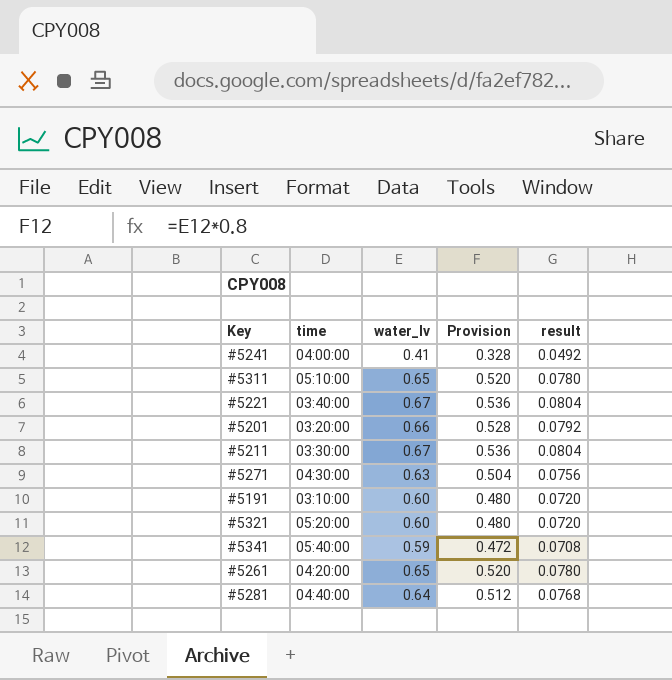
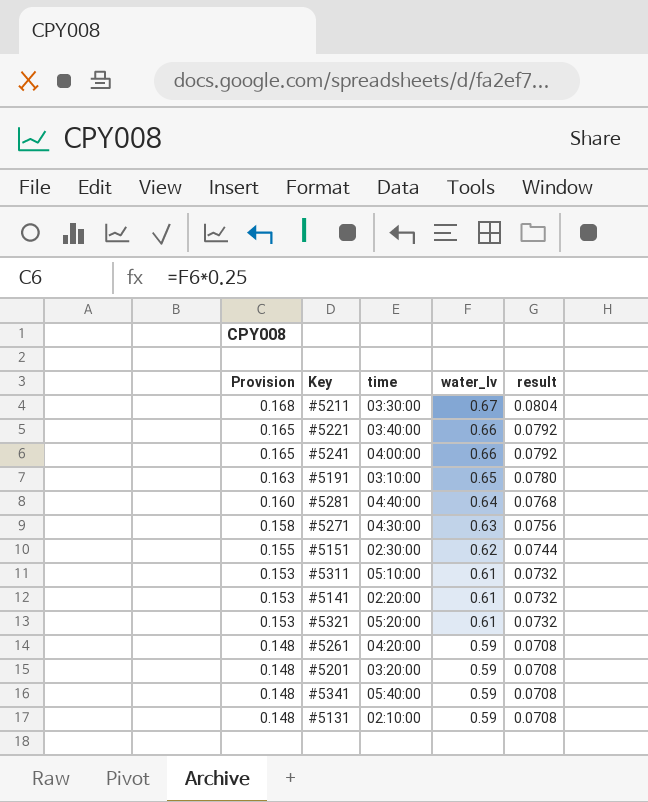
row order: none -> Provision descending
column Provision | formula: [water_lv] * 0.8 -> [water_lv] * 0.25
column Provision | position: 4 -> 1
#5221 | water_lv: 0.67 -> 0.66
#5221 | result: 0.0804 -> 0.0792
#5241 | water_lv: 0.41 -> 0.66
#5241 | result: 0.0492 -> 0.0792
#5191 | water_lv: 0.60 -> 0.65
#5191 | result: 0.0720 -> 0.0780
row #5151: none -> 0.155 | 02:30:00 | 0.62 | 0.0744
#5311 | water_lv: 0.65 -> 0.61
#5311 | result: 0.0780 -> 0.0732
row #5141: none -> 0.153 | 02:20:00 | 0.61 | 0.0732
#5321 | water_lv: 0.60 -> 0.61
#5321 | result: 0.0720 -> 0.0732
#5261 | water_lv: 0.65 -> 0.59
#5261 | result: 0.0780 -> 0.0708
#5201 | water_lv: 0.66 -> 0.59
#5201 | result: 0.0792 -> 0.0708
row #5131: none -> 0.148 | 02:10:00 | 0.59 | 0.0708

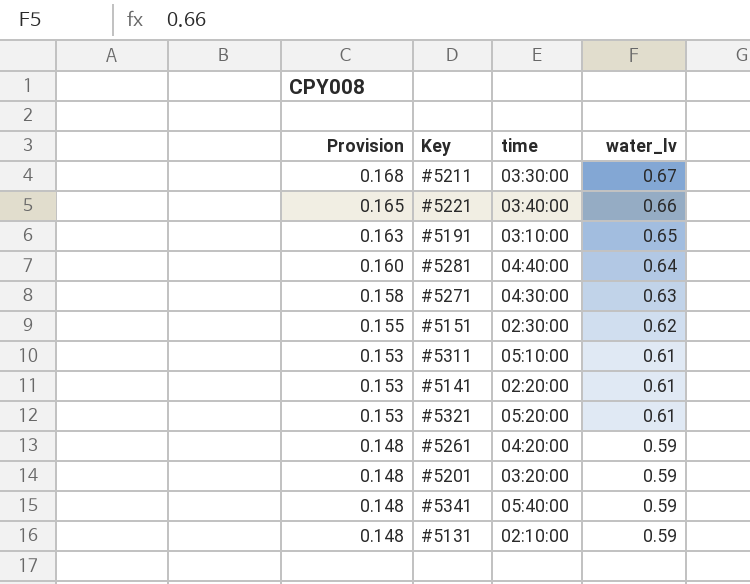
column result | formula: [water_lv] * 0.12 -> none
row #5241: 0.165 | 04:00:00 | 0.66 | 0.0792 -> none

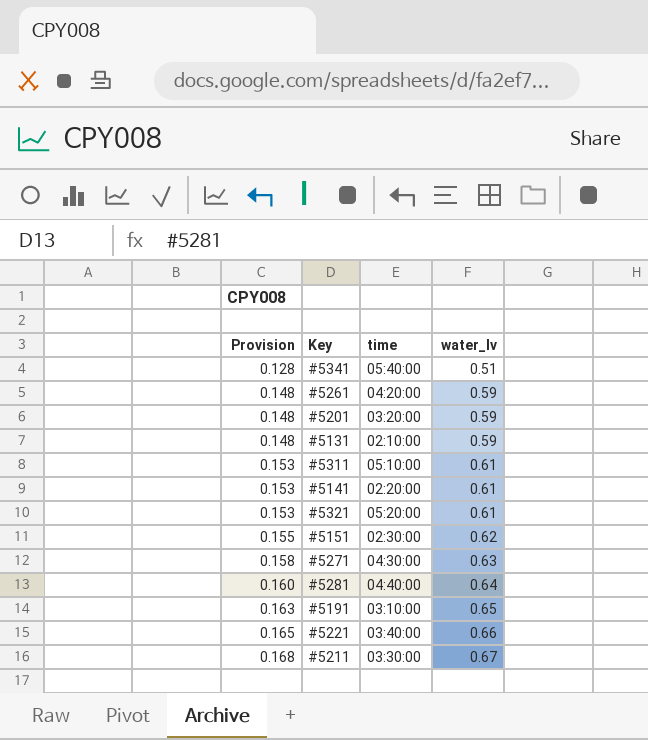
row order: Provision descending -> Provision ascending
#5341 | Provision: 0.148 -> 0.128
#5341 | water_lv: 0.59 -> 0.51

